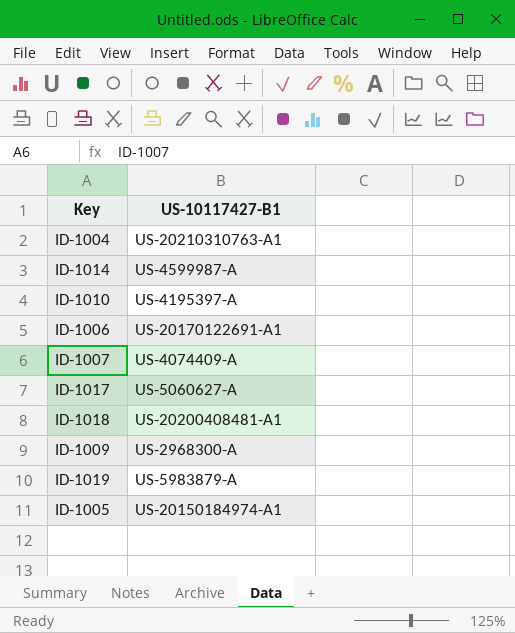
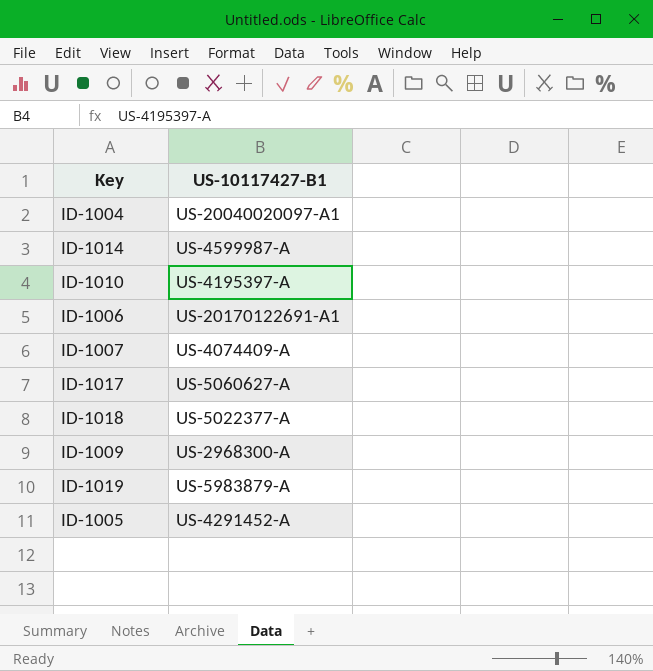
ID-1004 | US-10117427-B1: US-20210310763-A1 -> US-20040020097-A1
ID-1018 | US-10117427-B1: US-20200408481-A1 -> US-5022377-A
ID-1005 | US-10117427-B1: US-20150184974-A1 -> US-4291452-A

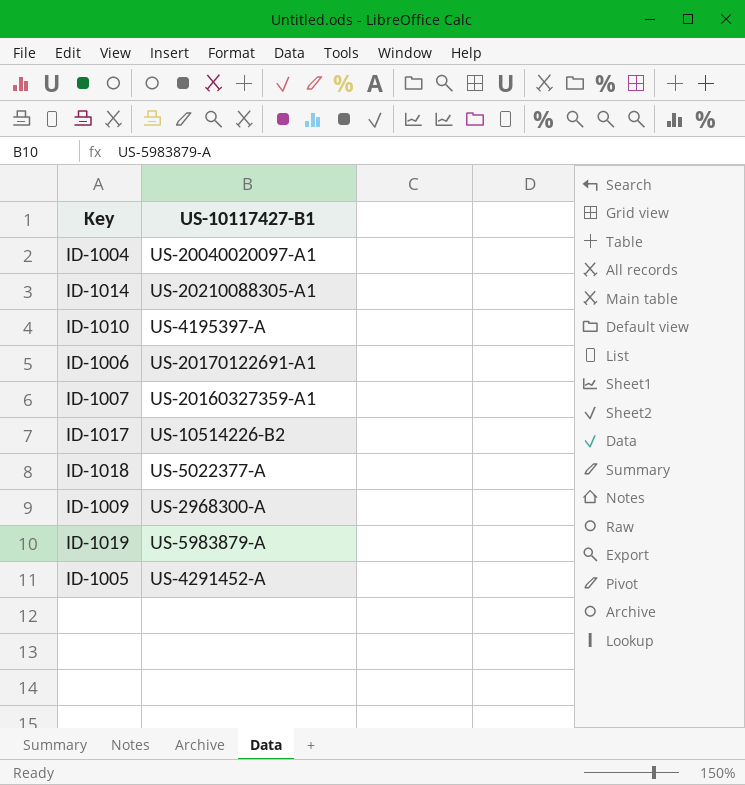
ID-1014 | US-10117427-B1: US-4599987-A -> US-20210088305-A1
ID-1007 | US-10117427-B1: US-4074409-A -> US-20160327359-A1
ID-1017 | US-10117427-B1: US-5060627-A -> US-10514226-B2

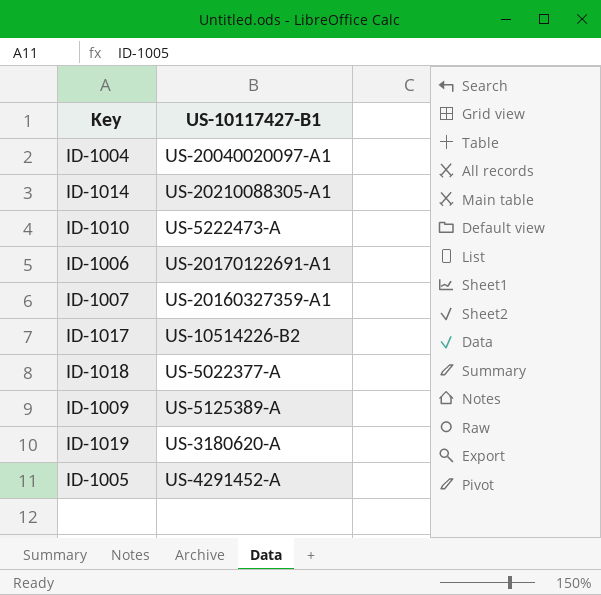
ID-1010 | US-10117427-B1: US-4195397-A -> US-5222473-A
ID-1009 | US-10117427-B1: US-2968300-A -> US-5125389-A
ID-1019 | US-10117427-B1: US-5983879-A -> US-3180620-A

